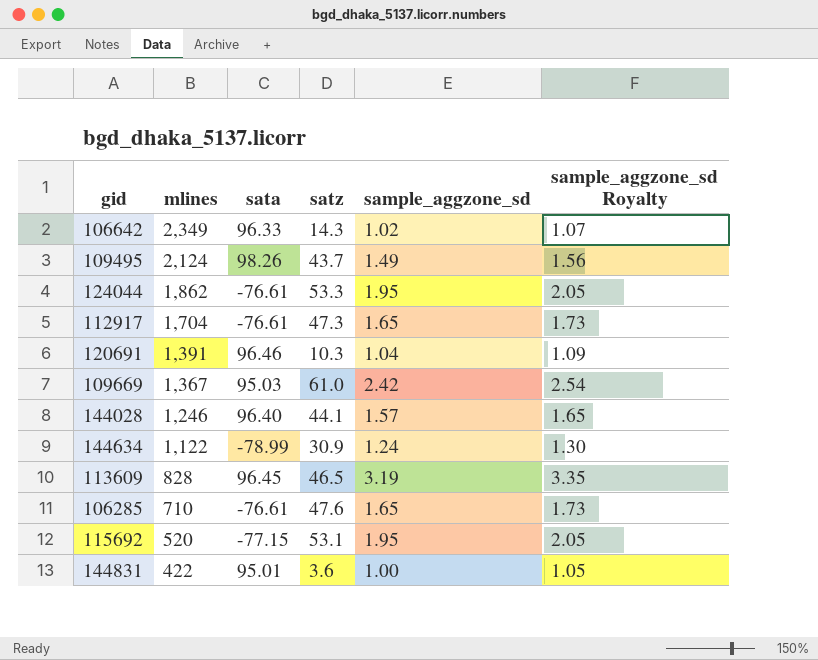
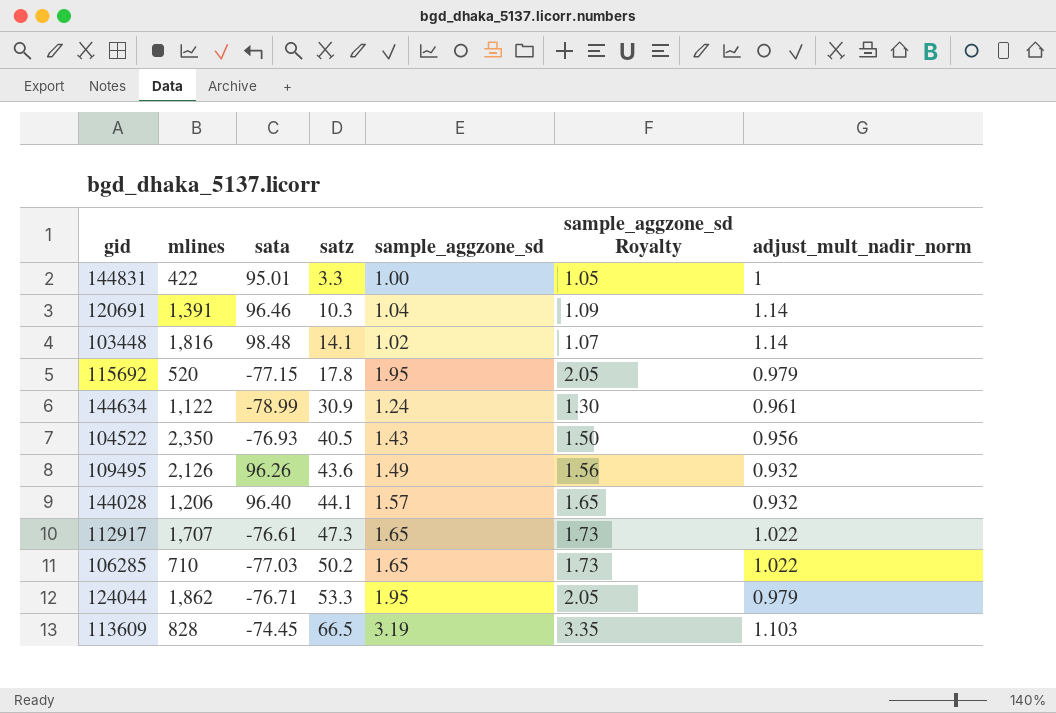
row order: mlines descending -> satz ascending
column adjust_mult_nadir_norm | position: none -> 7
row 106642: 2,349 | 96.33 | 14.3 | 1.02 | 1.07 -> none
row 109669: 1,367 | 95.03 | 61.0 | 2.42 | 2.54 -> none
144831 | satz: 3.6 -> 3.3
row 103448: none -> 1,816 | 98.48 | 14.1 | 1.02 | 1.07 | 1.14
115692 | satz: 53.1 -> 17.8
row 104522: none -> 2,350 | -76.93 | 40.5 | 1.43 | 1.50 | 0.956
109495 | mlines: 2,124 -> 2,126
109495 | sata: 98.26 -> 96.26
109495 | satz: 43.7 -> 43.6
144028 | mlines: 1,246 -> 1,206
112917 | mlines: 1,704 -> 1,707
106285 | sata: -76.61 -> -77.03
106285 | satz: 47.6 -> 50.2
124044 | sata: -76.61 -> -76.71
113609 | sata: 96.45 -> -74.45
113609 | satz: 46.5 -> 66.5

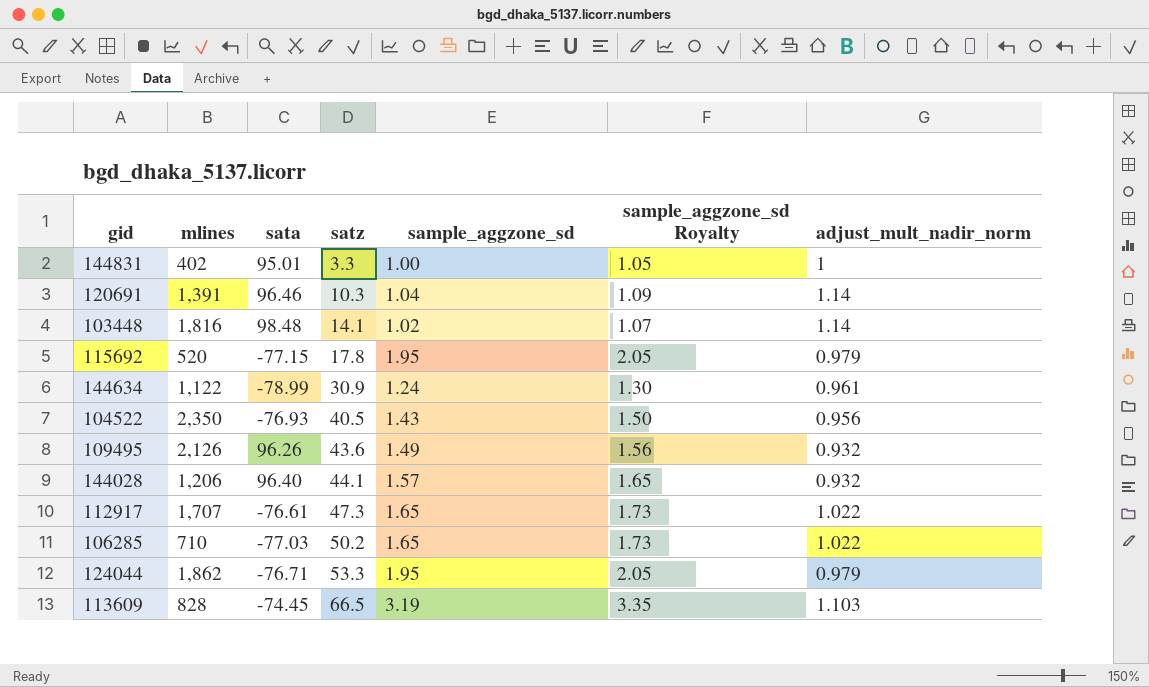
144831 | mlines: 422 -> 402

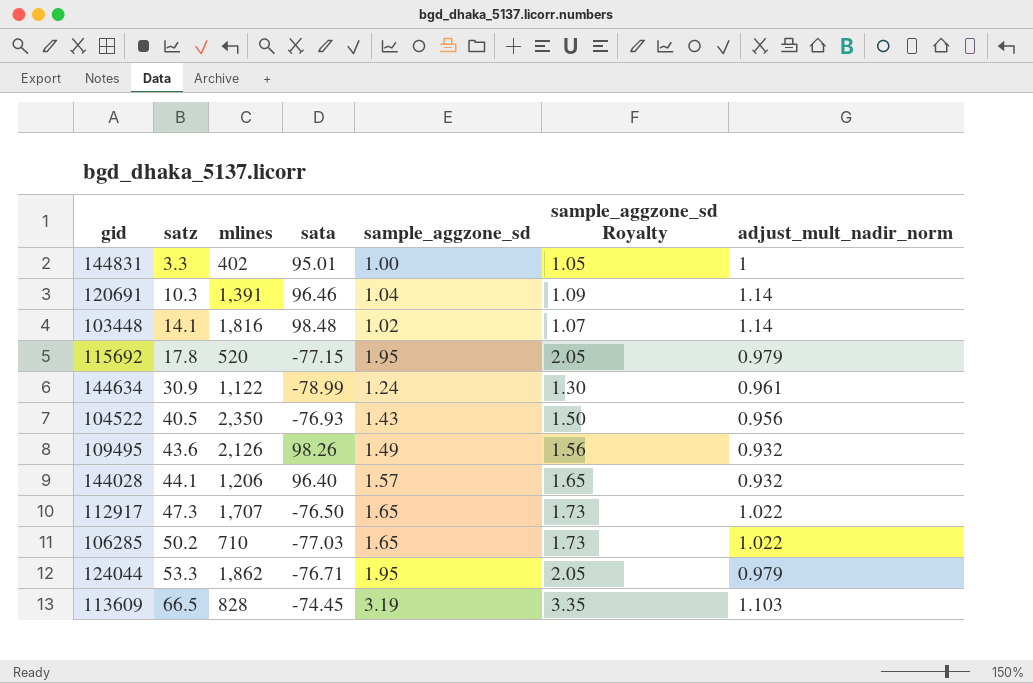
column satz | position: 4 -> 2
109495 | sata: 96.26 -> 98.26
112917 | sata: -76.61 -> -76.50

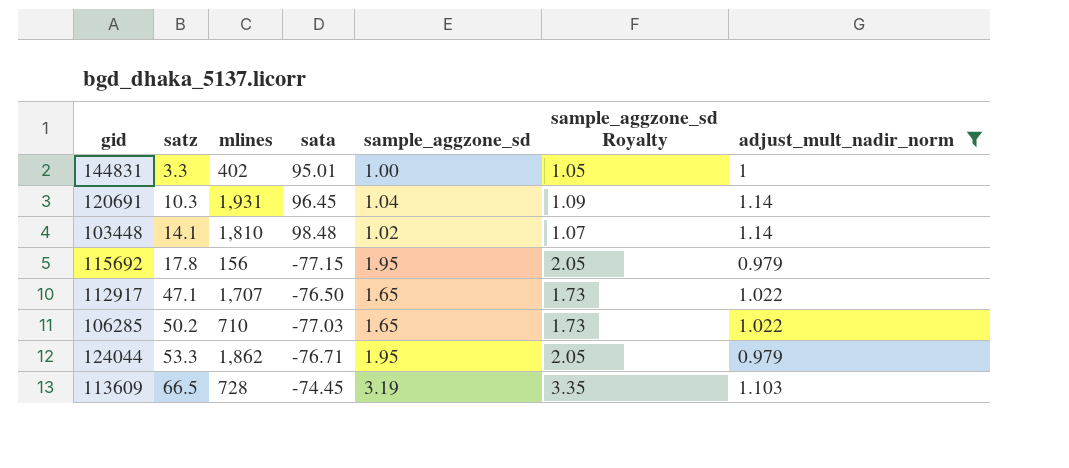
filter: none -> adjust_mult_nadir_norm >= 0.979
120691 | mlines: 1,391 -> 1,931
120691 | sata: 96.46 -> 96.45
103448 | mlines: 1,816 -> 1,810
115692 | mlines: 520 -> 156
112917 | satz: 47.3 -> 47.1
113609 | mlines: 828 -> 728

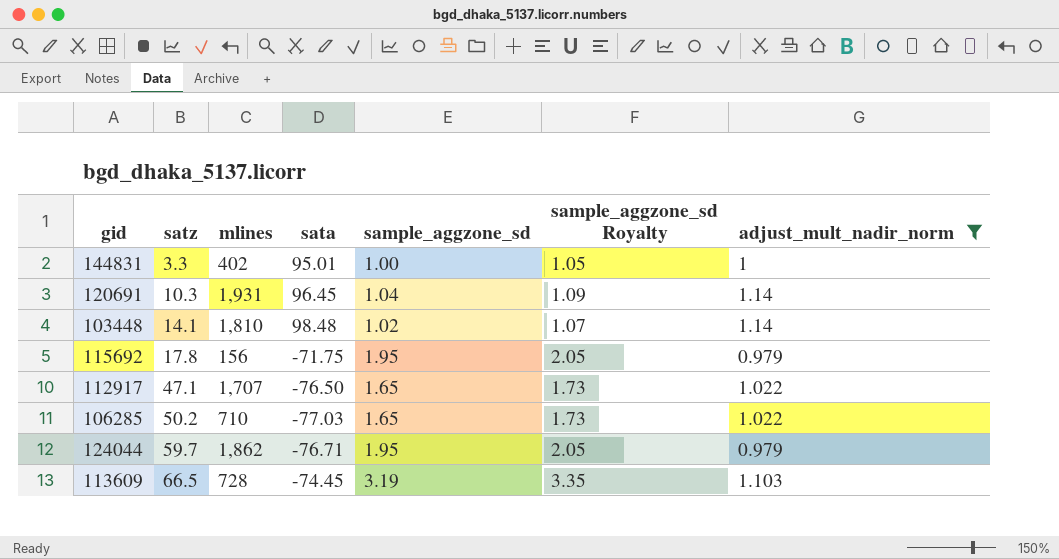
115692 | sata: -77.15 -> -71.75
124044 | satz: 53.3 -> 59.7

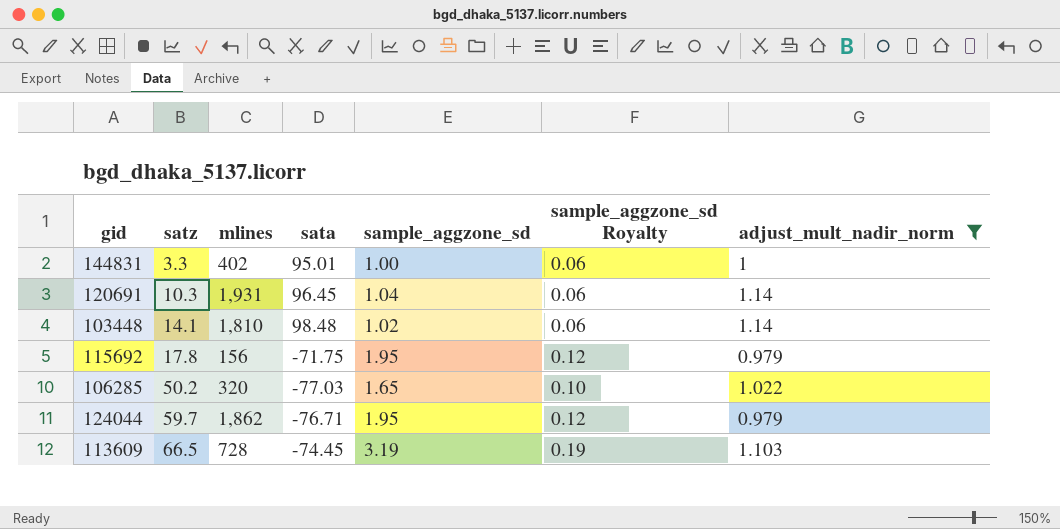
column sample_aggzone_sd Royalty | formula: [sample_aggzone_sd] * 1.05 -> [sample_aggzone_sd] * 0.06
row 112917: 47.1 | 1,707 | -76.50 | 1.65 | 1.73 | 1.022 -> none
106285 | mlines: 710 -> 320

